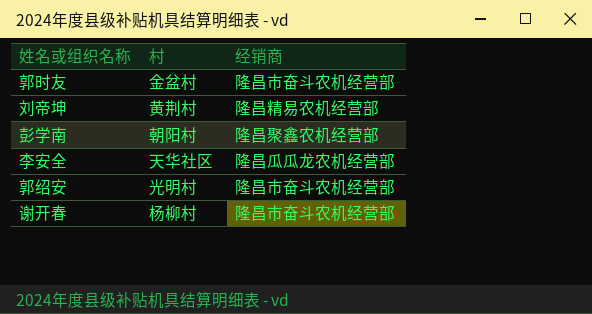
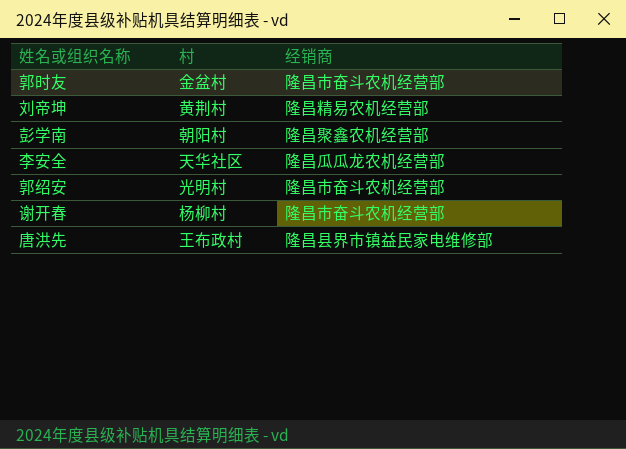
row 唐洪先: none -> 王布政村 | 隆昌县界市镇益民家电维修部

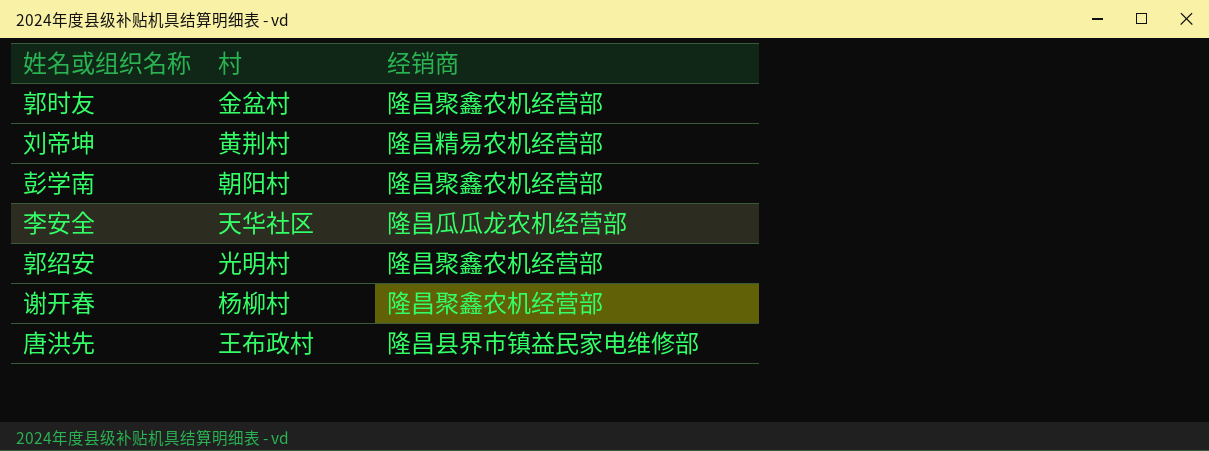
郭时友 | 经销商: 隆昌市奋斗农机经营部 -> 隆昌聚鑫农机经营部
郭绍安 | 经销商: 隆昌市奋斗农机经营部 -> 隆昌聚鑫农机经营部
谢开春 | 经销商: 隆昌市奋斗农机经营部 -> 隆昌聚鑫农机经营部

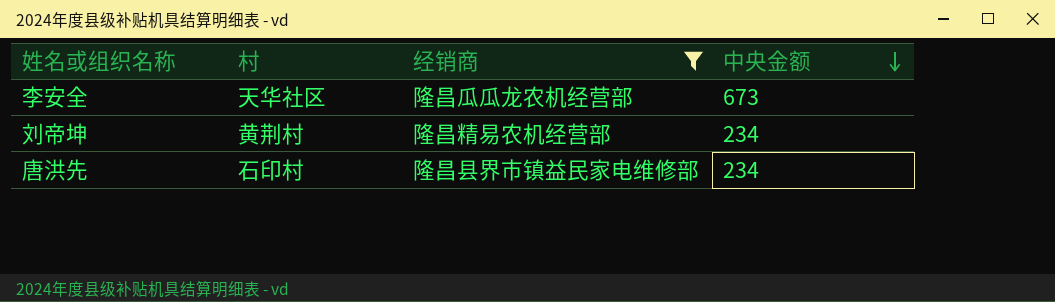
filter: none -> 经销商 != 隆昌聚鑫农机经营部
row order: none -> 中央金额 descending
column 中央金额 | position: none -> 4
唐洪先 | 村: 王布政村 -> 石印村

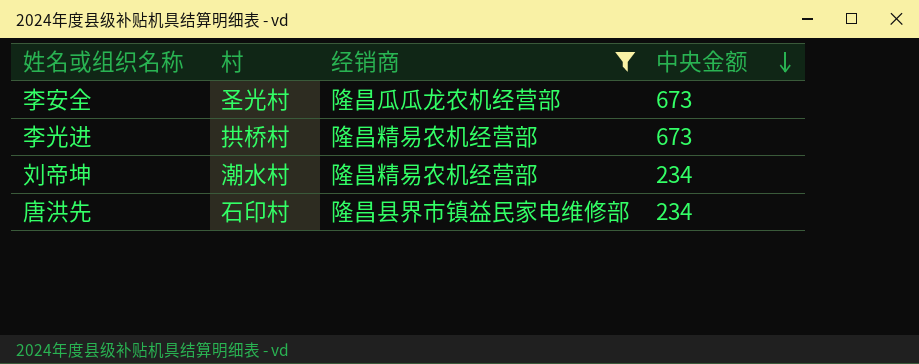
李安全 | 村: 天华社区 -> 圣光村
row 李光进: none -> 拱桥村 | 隆昌精易农机经营部 | 673
刘帝坤 | 村: 黄荆村 -> 潮水村

